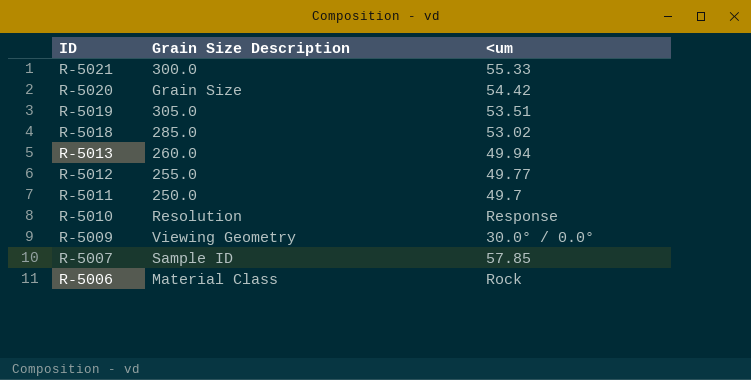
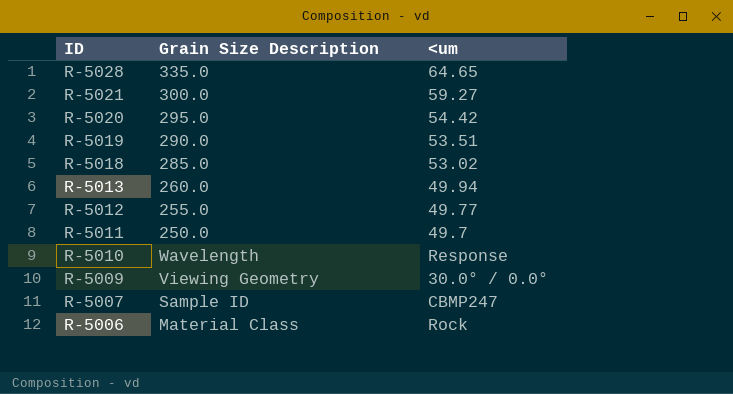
row R-5028: none -> 335.0 | 64.65
R-5021 | <um: 55.33 -> 59.27
R-5020 | Grain Size Description: Grain Size -> 295.0
R-5019 | Grain Size Description: 305.0 -> 290.0
R-5010 | Grain Size Description: Resolution -> Wavelength
R-5007 | <um: 57.85 -> CBMP247

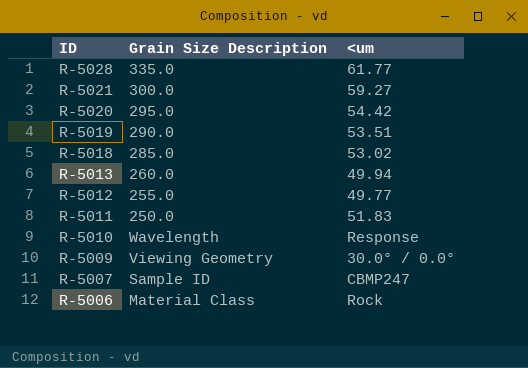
R-5028 | <um: 64.65 -> 61.77
R-5011 | <um: 49.7 -> 51.83

